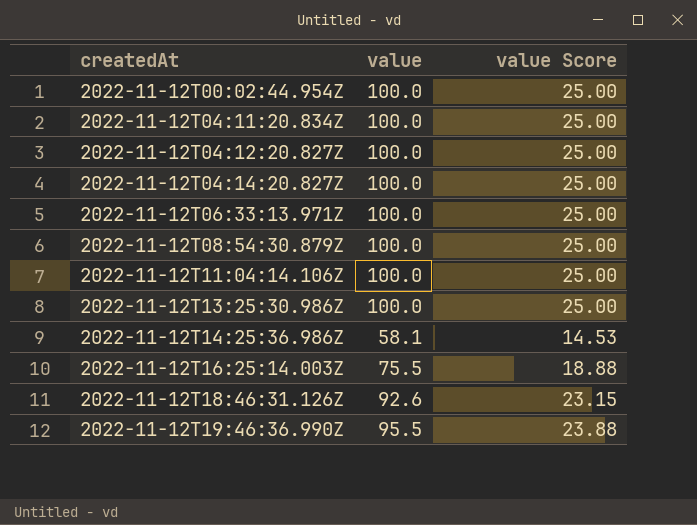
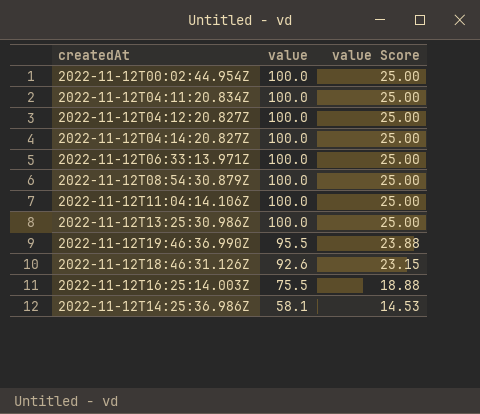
row order: createdAt ascending -> value descending

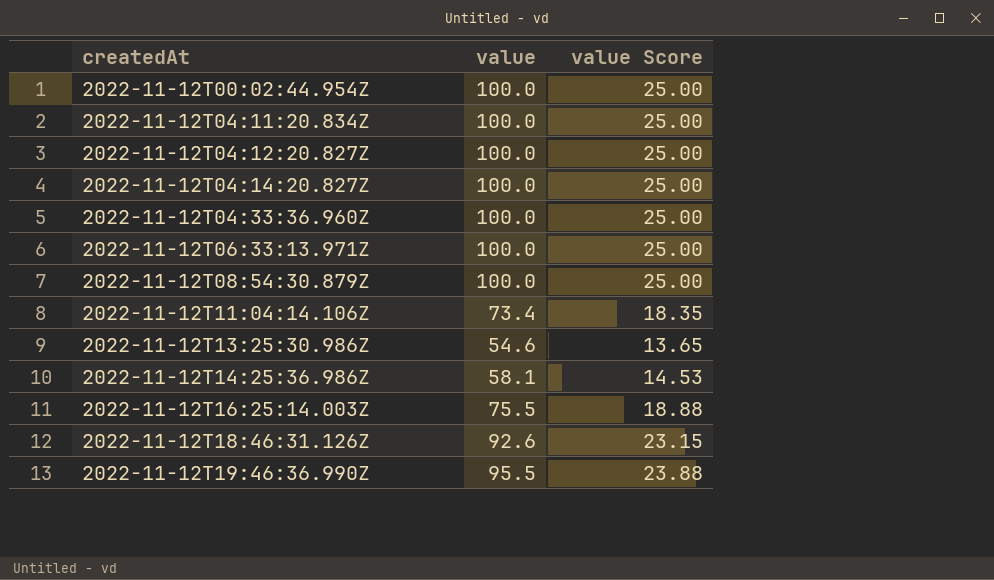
row order: value descending -> createdAt ascending
row 2022-11-12T04:33:36.960Z: none -> 100.0 | 25.00
2022-11-12T11:04:14.106Z | value: 100.0 -> 73.4
2022-11-12T11:04:14.106Z | value Score: 25.00 -> 18.35
2022-11-12T13:25:30.986Z | value: 100.0 -> 54.6
2022-11-12T13:25:30.986Z | value Score: 25.00 -> 13.65

